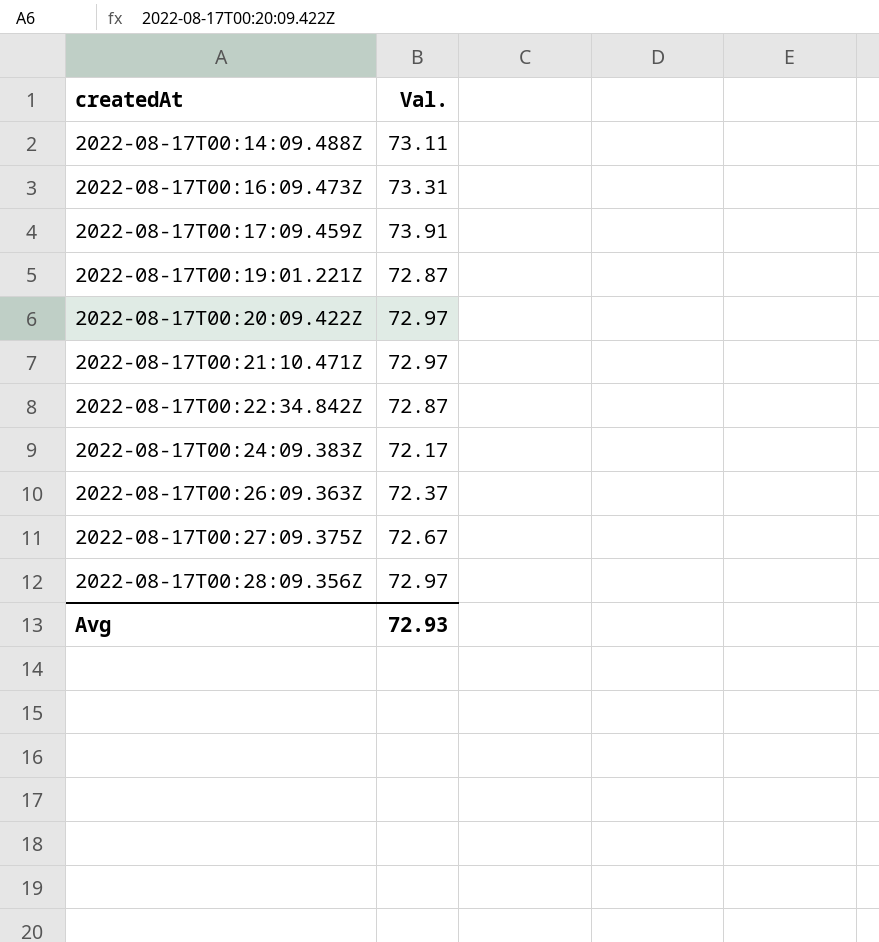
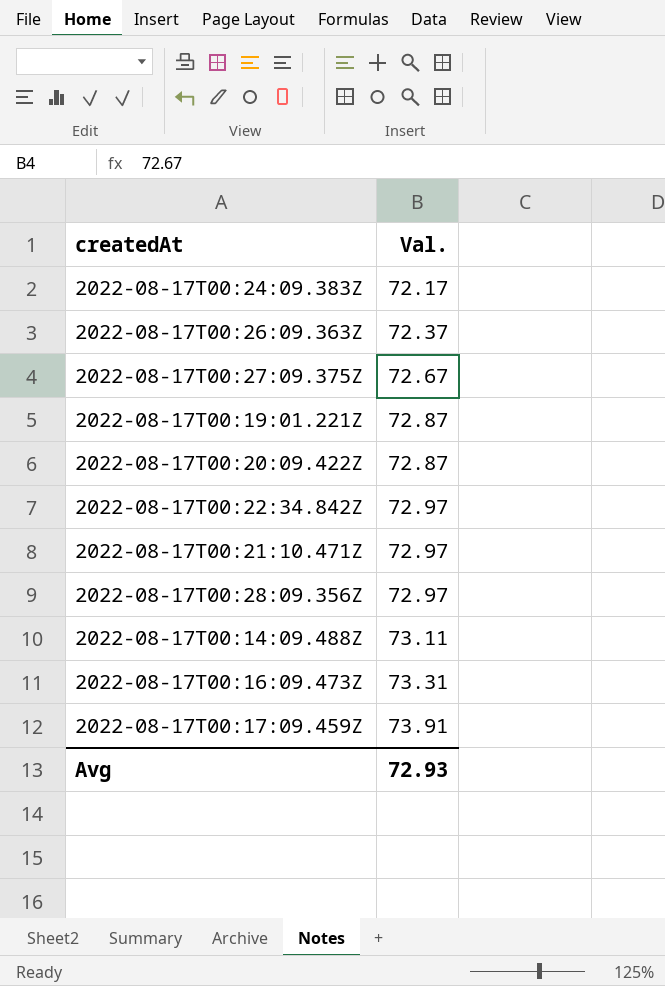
row order: createdAt ascending -> Val. ascending
2022-08-17T00:20:09.422Z | Val.: 72.97 -> 72.87
2022-08-17T00:22:34.842Z | Val.: 72.87 -> 72.97

